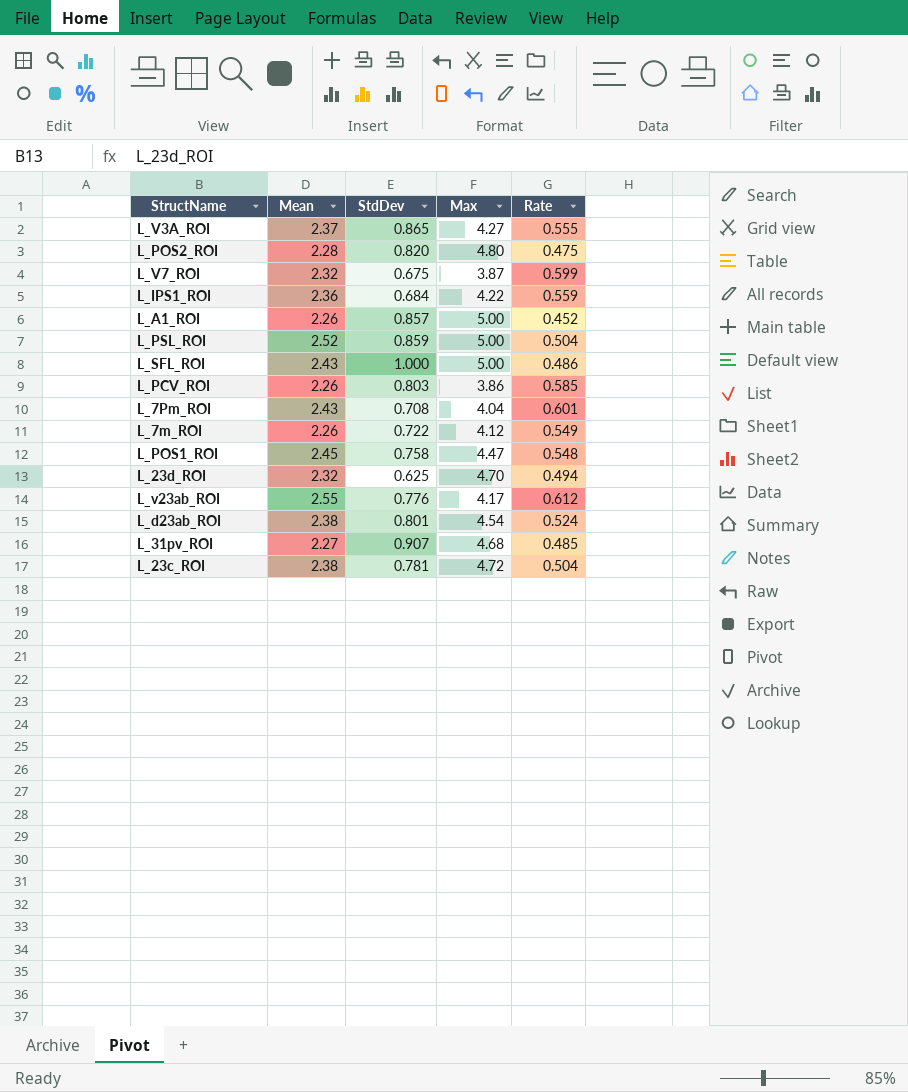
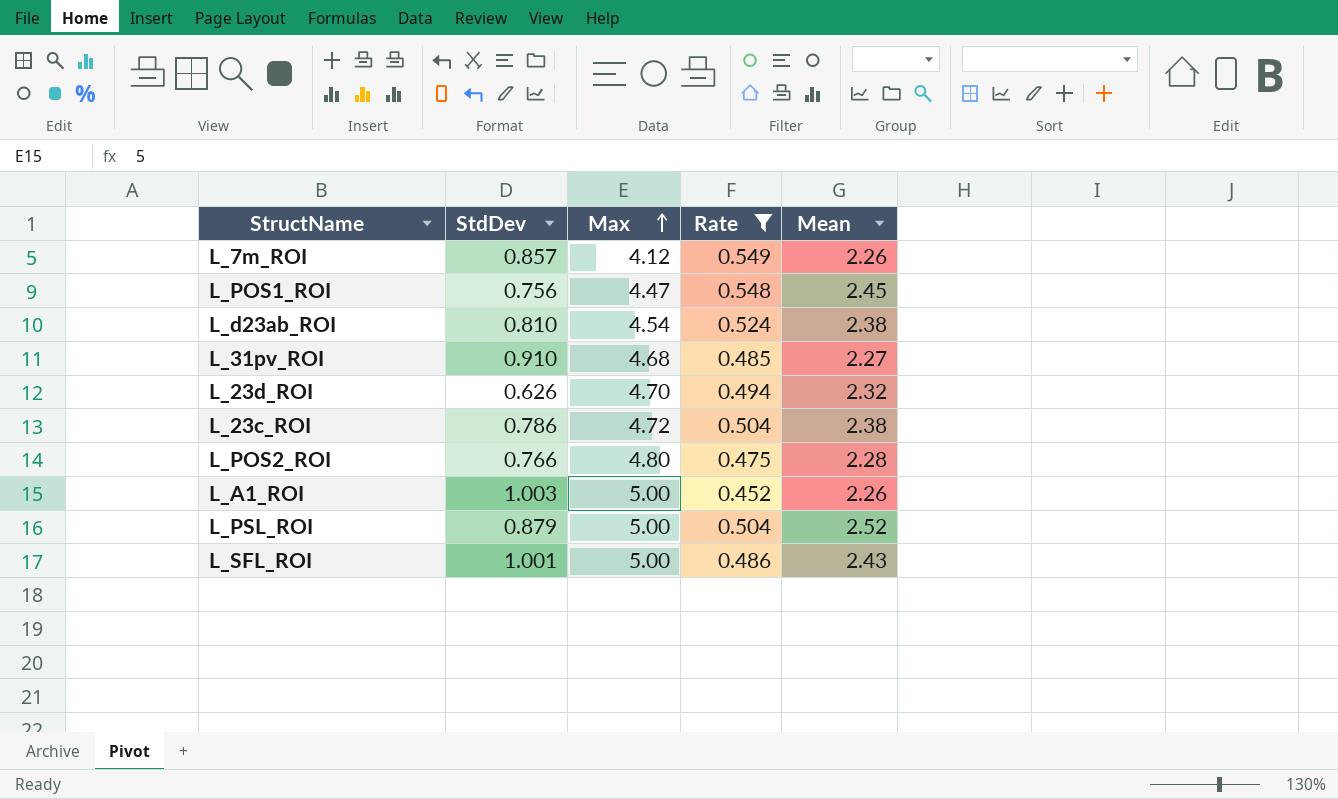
filter: none -> Rate <= 0.549
row order: none -> Max ascending
column Mean | position: 2 -> 5
L_7m_ROI | StdDev: 0.722 -> 0.857
L_POS1_ROI | StdDev: 0.758 -> 0.756
L_d23ab_ROI | StdDev: 0.801 -> 0.810
L_31pv_ROI | StdDev: 0.907 -> 0.910
L_23d_ROI | StdDev: 0.625 -> 0.626
L_23c_ROI | StdDev: 0.781 -> 0.786
L_POS2_ROI | StdDev: 0.820 -> 0.766
L_A1_ROI | StdDev: 0.857 -> 1.003
L_PSL_ROI | StdDev: 0.859 -> 0.879
L_SFL_ROI | StdDev: 1.000 -> 1.001

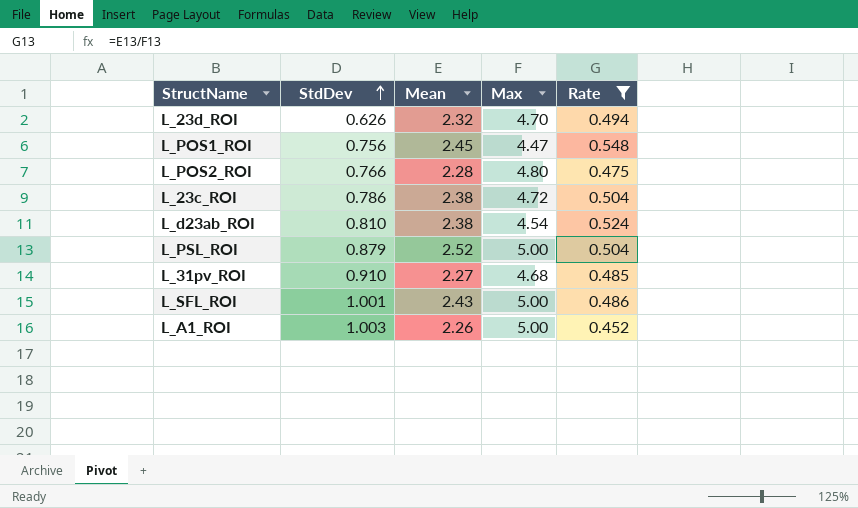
row order: Max ascending -> StdDev ascending
column Mean | position: 5 -> 3
row L_7m_ROI: 0.857 | 4.12 | 0.549 | 2.26 -> none

